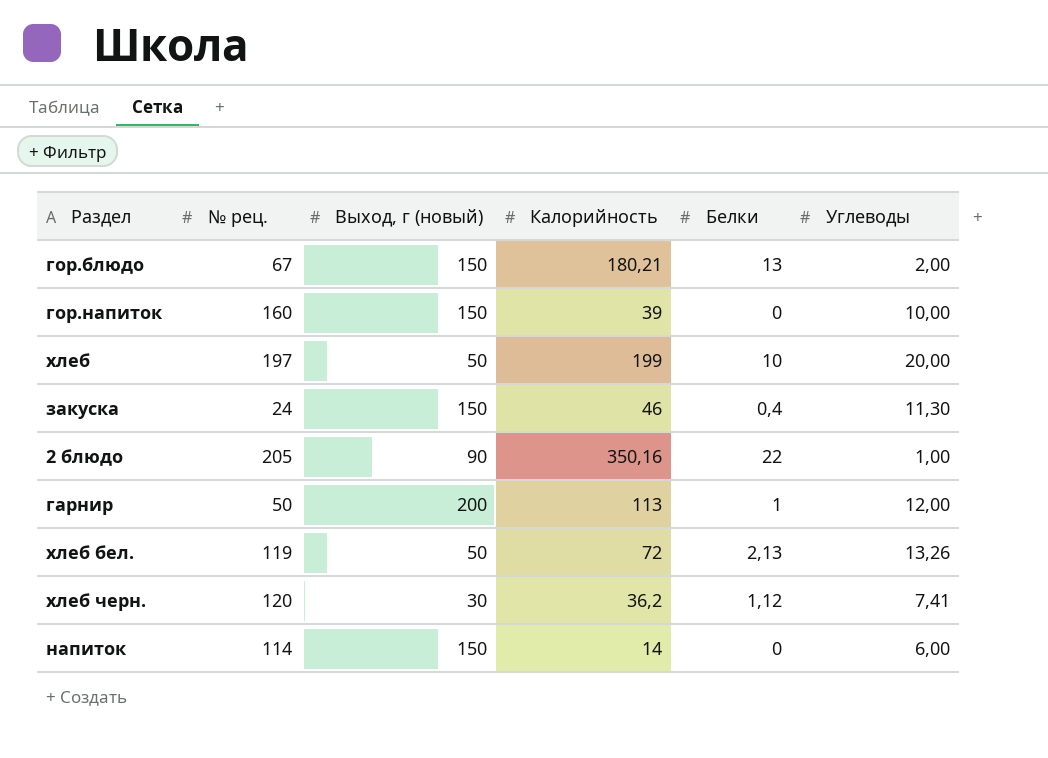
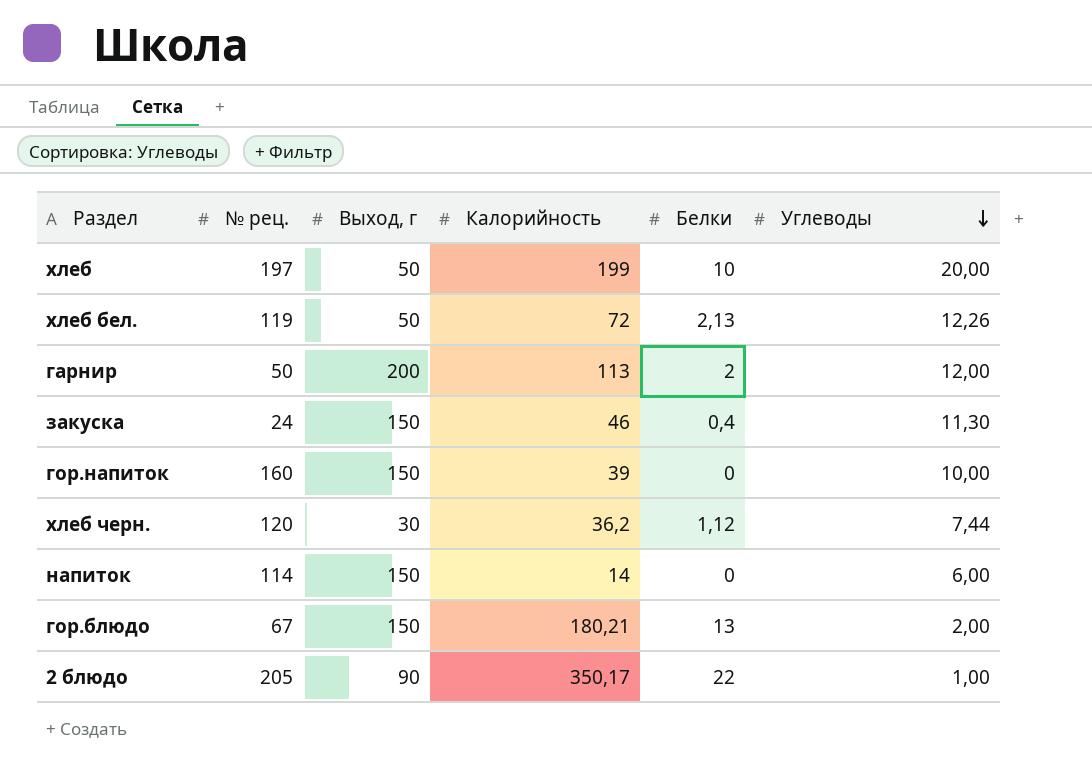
row order: none -> Углеводы descending
column name: Выход, г (новый) -> Выход, г
хлеб бел. | Углеводы: 13,26 -> 12,26
гарнир | Белки: 1 -> 2
хлеб черн. | Углеводы: 7,41 -> 7,44
2 блюдо | Калорийность: 350,16 -> 350,17

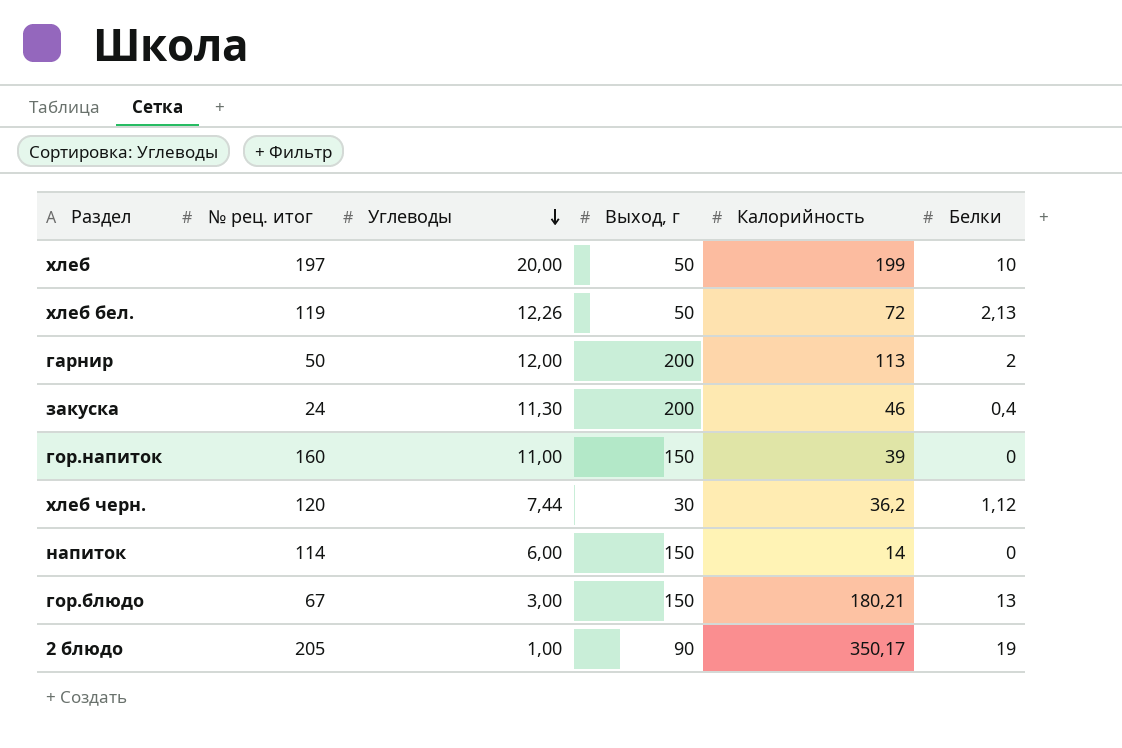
column name: № рец. -> № рец. итог
column Углеводы | position: 6 -> 3
закуска | Выход, г: 150 -> 200
гор.напиток | Углеводы: 10,00 -> 11,00
гор.блюдо | Углеводы: 2,00 -> 3,00
2 блюдо | Белки: 22 -> 19

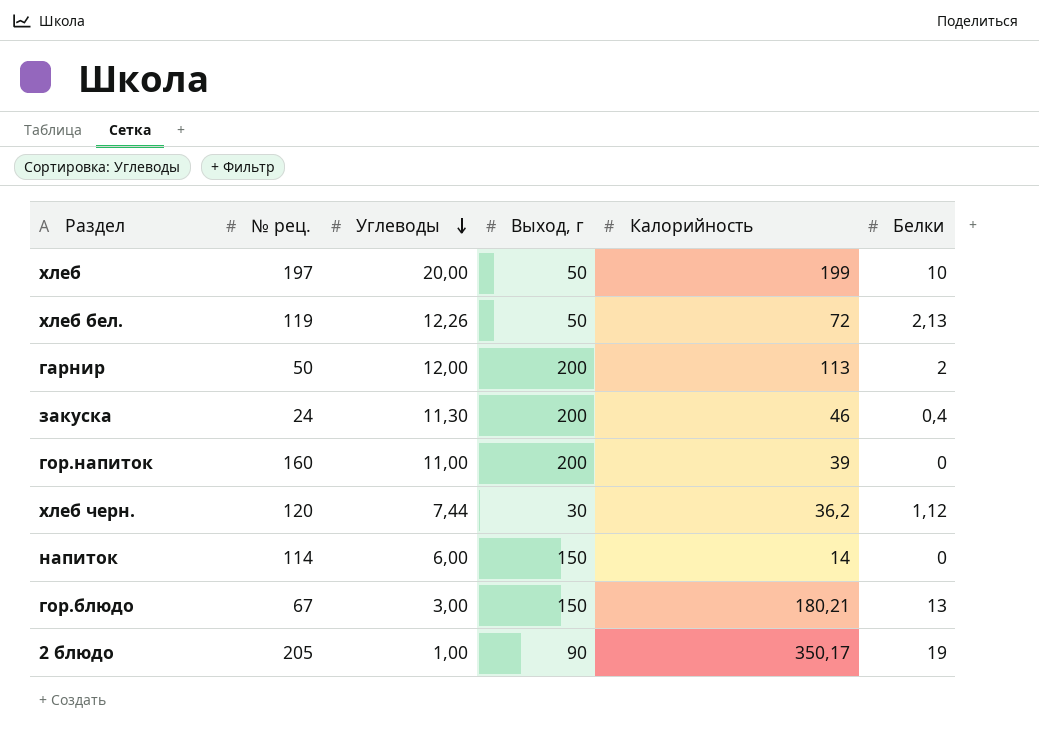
column name: № рец. итог -> № рец.
гор.напиток | Выход, г: 150 -> 200

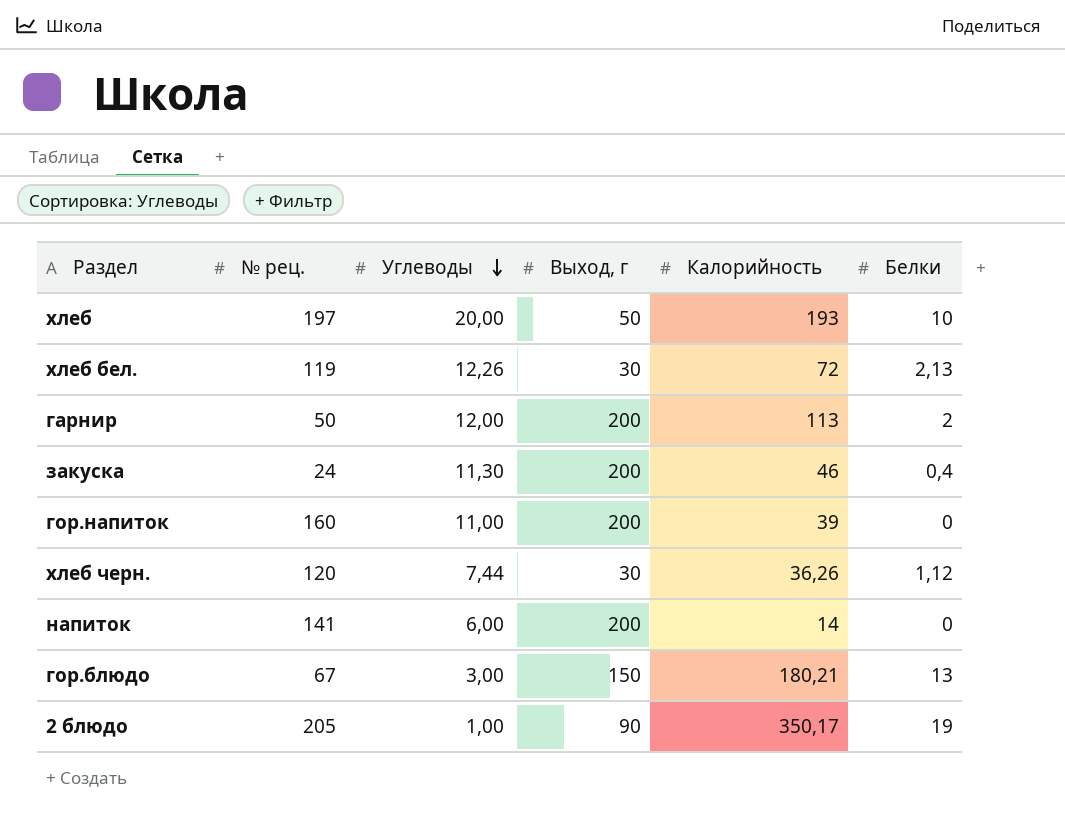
хлеб | Калорийность: 199 -> 193
хлеб бел. | Выход, г: 50 -> 30
хлеб черн. | Калорийность: 36,2 -> 36,26
напиток | № рец.: 114 -> 141
напиток | Выход, г: 150 -> 200

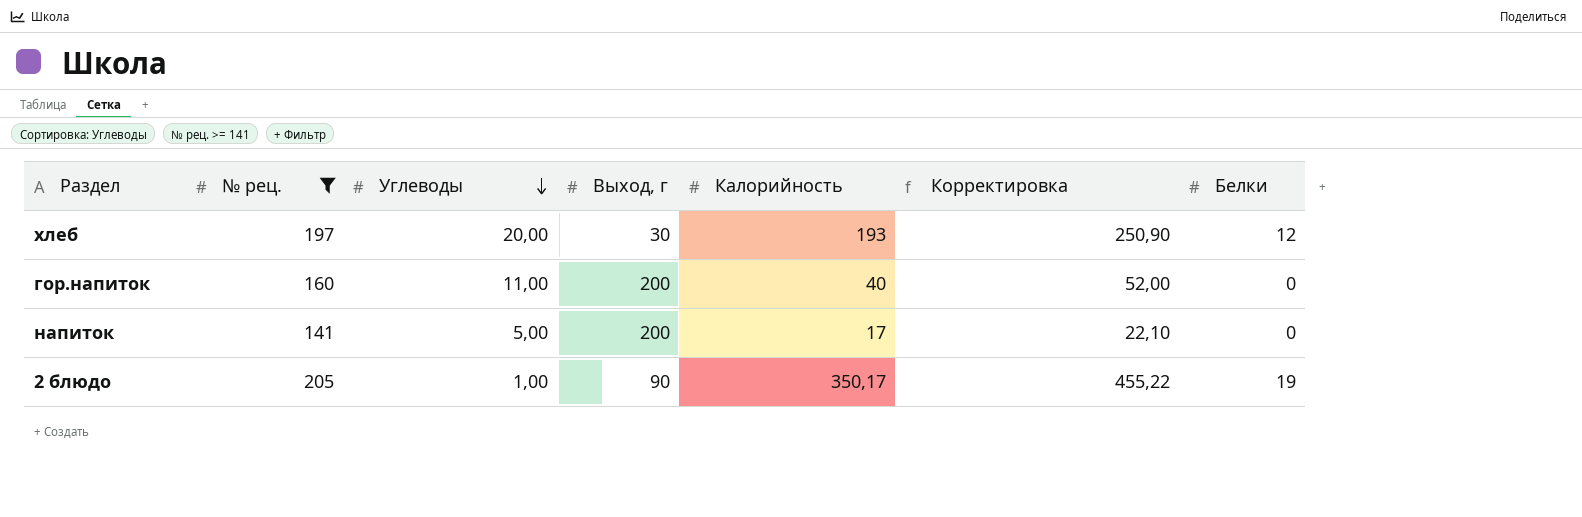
filter: none -> № рец. >= 141
column Корректировка | formula: none -> [Калорийность] * 1,3
хлеб | Выход, г: 50 -> 30
хлеб | Белки: 10 -> 12
гор.напиток | Калорийность: 39 -> 40
напиток | Углеводы: 6,00 -> 5,00
напиток | Калорийность: 14 -> 17

